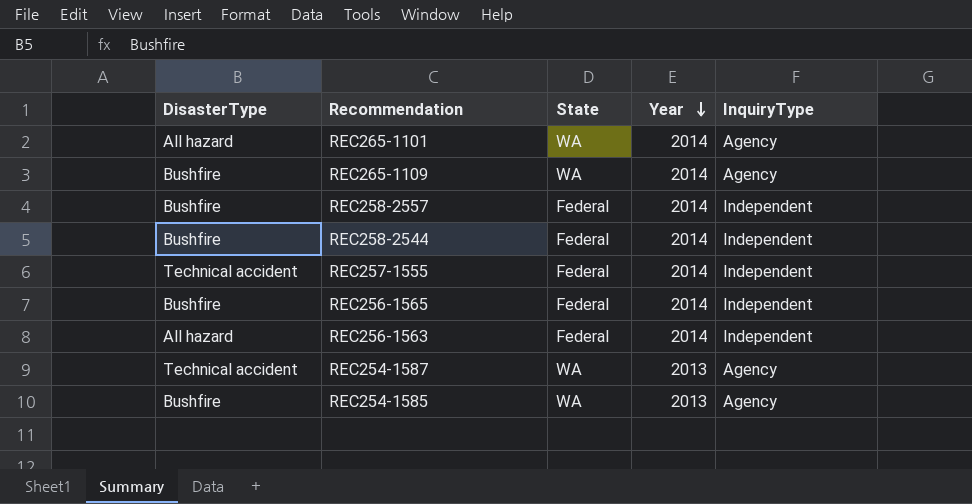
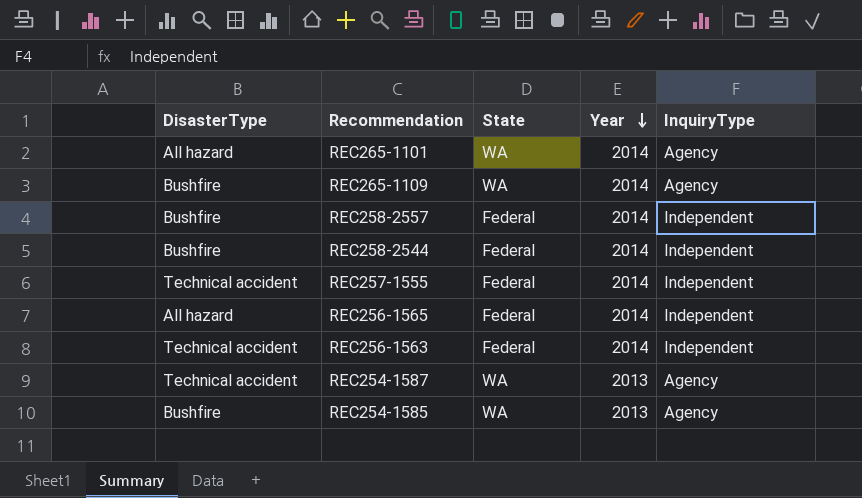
REC256-1565 | DisasterType: Bushfire -> All hazard
REC256-1563 | DisasterType: All hazard -> Technical accident

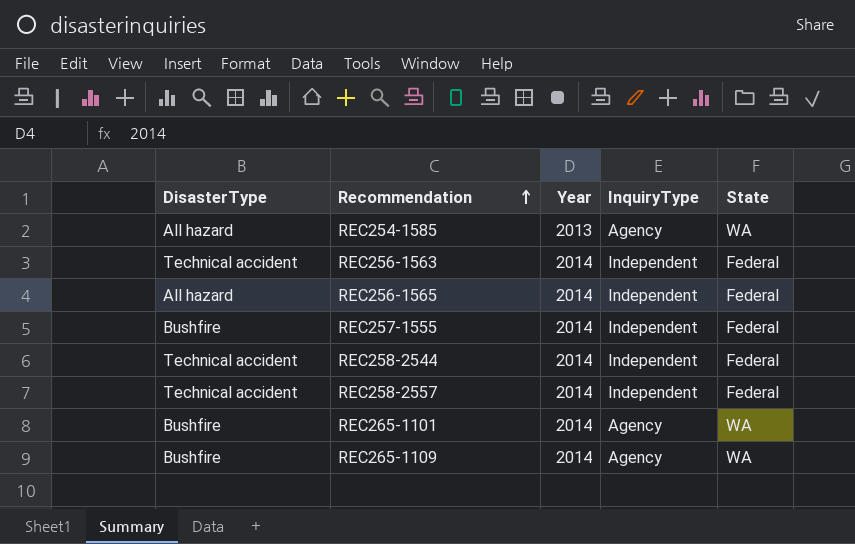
row order: Year descending -> Recommendation ascending
column State | position: 3 -> 5
row REC254-1587: Technical accident | WA | 2013 | Agency -> none
REC254-1585 | DisasterType: Bushfire -> All hazard
REC257-1555 | DisasterType: Technical accident -> Bushfire
REC258-2544 | DisasterType: Bushfire -> Technical accident
REC258-2557 | DisasterType: Bushfire -> Technical accident
REC265-1101 | DisasterType: All hazard -> Bushfire

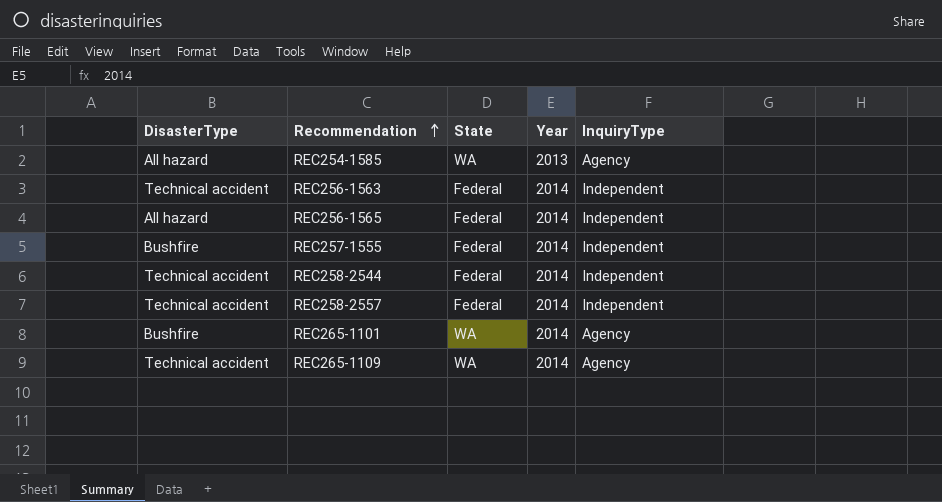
column State | position: 5 -> 3
REC265-1109 | DisasterType: Bushfire -> Technical accident

